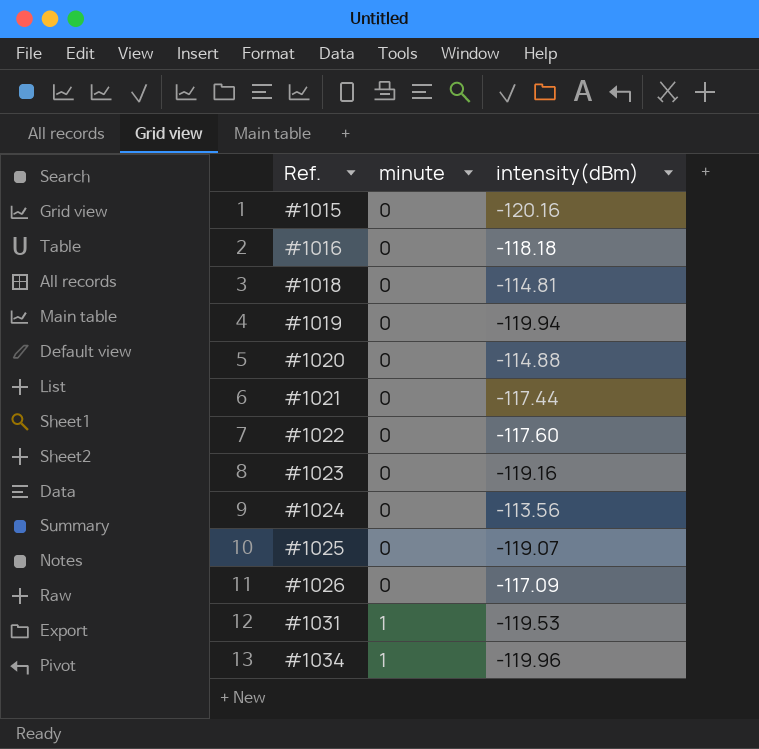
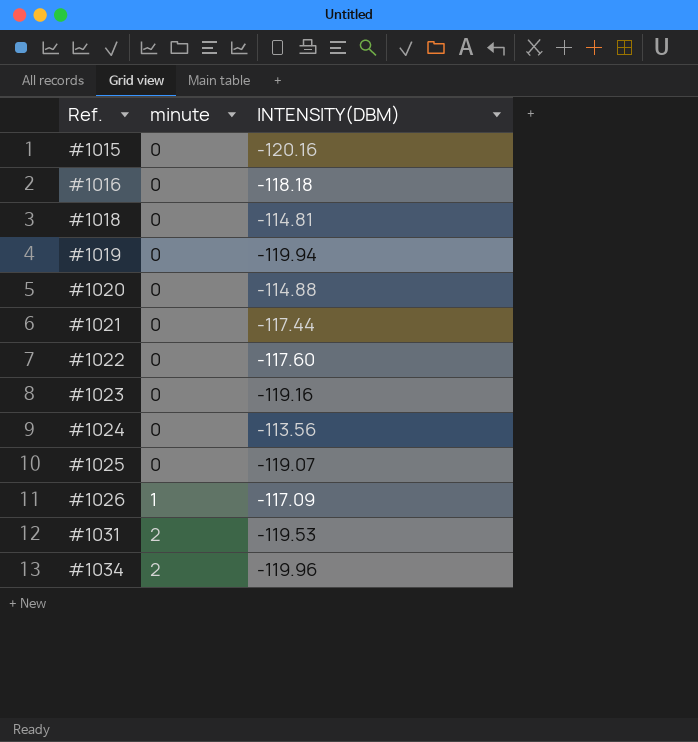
column name: intensity(dBm) -> INTENSITY(DBM)
#1026 | minute: 0 -> 1
#1031 | minute: 1 -> 2
#1034 | minute: 1 -> 2

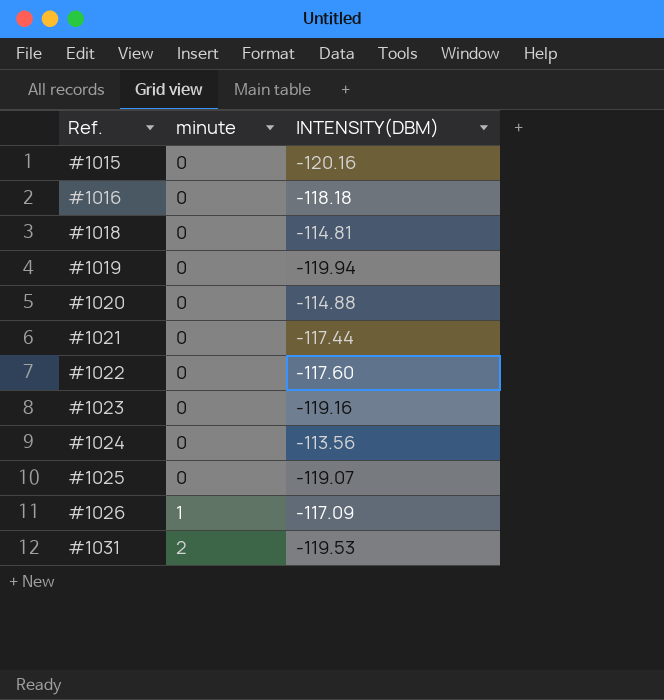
row #1034: 2 | -119.96 -> none

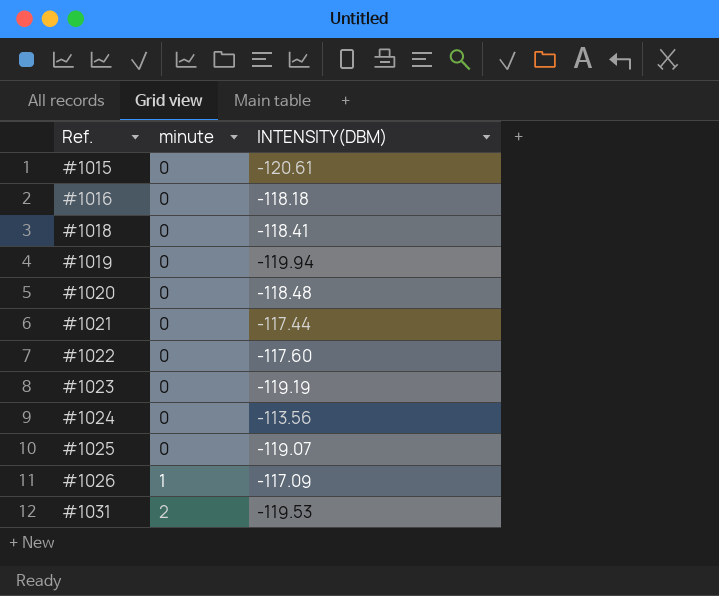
#1015 | INTENSITY(DBM): -120.16 -> -120.61
#1018 | INTENSITY(DBM): -114.81 -> -118.41
#1020 | INTENSITY(DBM): -114.88 -> -118.48
#1023 | INTENSITY(DBM): -119.16 -> -119.19

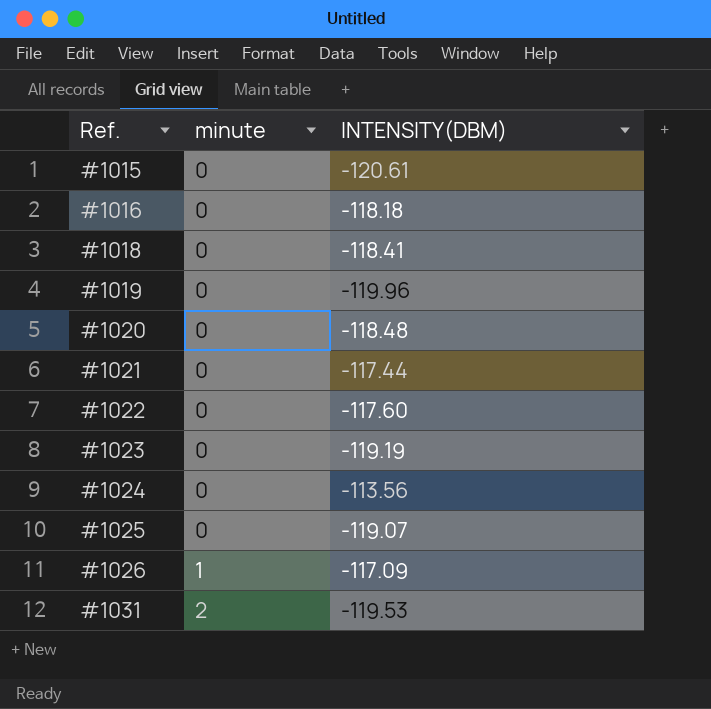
#1019 | INTENSITY(DBM): -119.94 -> -119.96

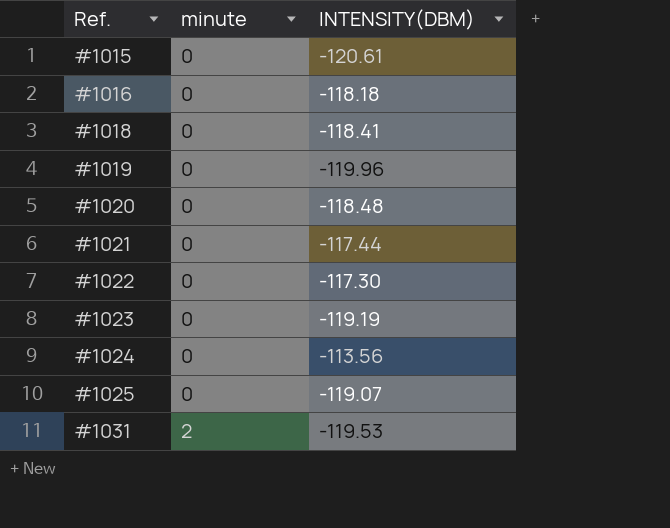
row #1026: 1 | -117.09 -> none
#1022 | INTENSITY(DBM): -117.60 -> -117.30

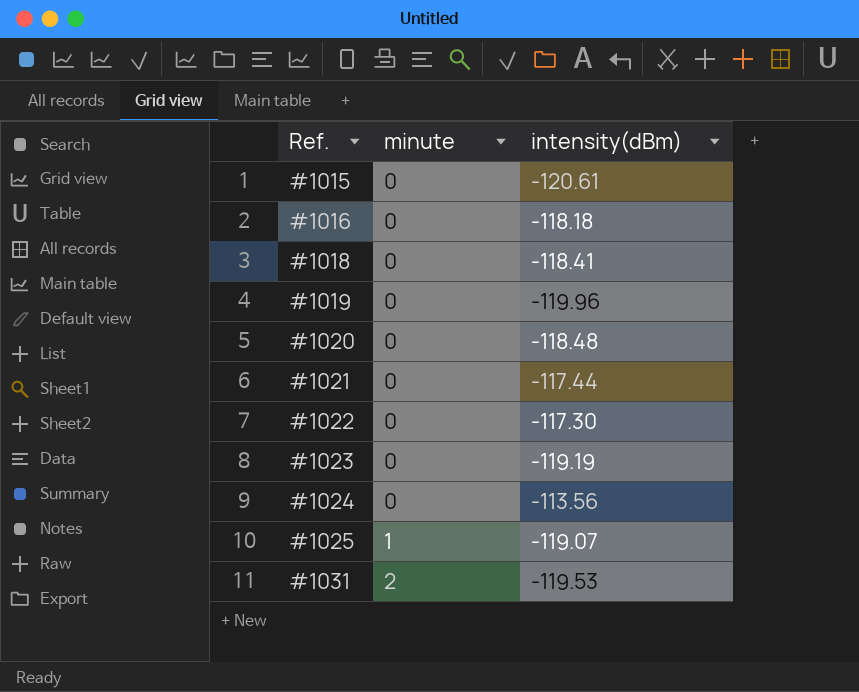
column name: INTENSITY(DBM) -> intensity(dBm)
#1025 | minute: 0 -> 1

